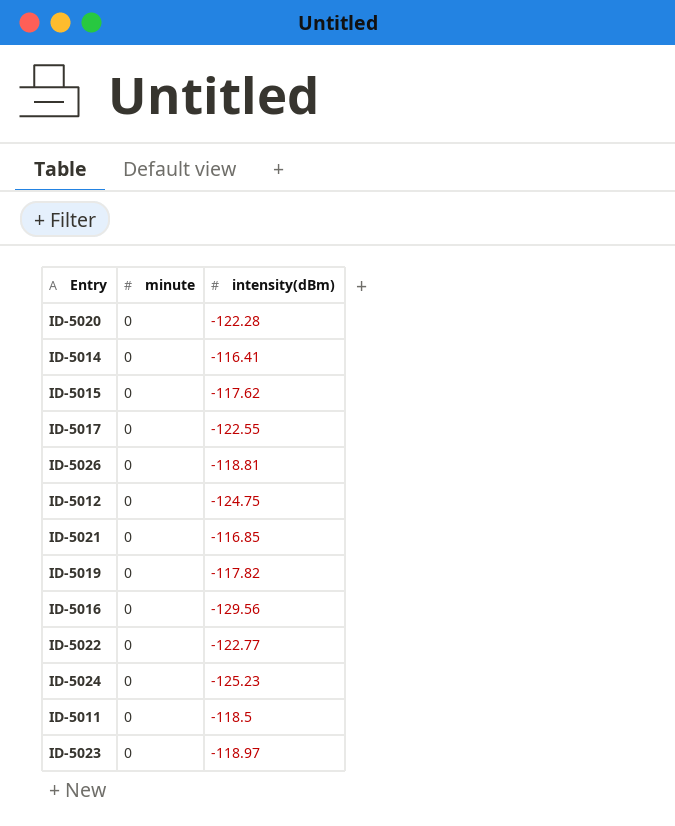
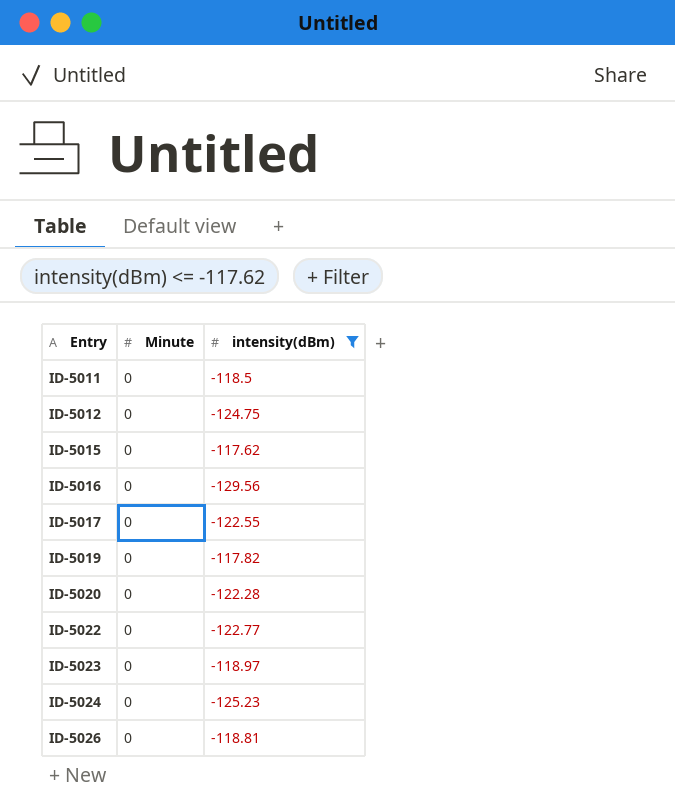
filter: none -> intensity(dBm) <= -117.62
row order: none -> Entry ascending
column name: minute -> Minute

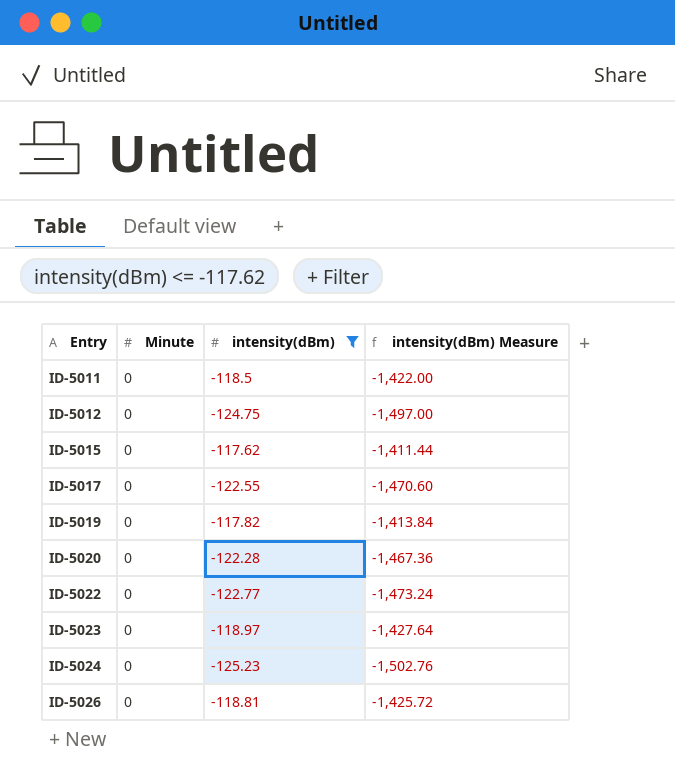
column intensity(dBm) Measure | formula: none -> [intensity(dBm)] * 12
row ID-5016: 0 | -129.56 -> none

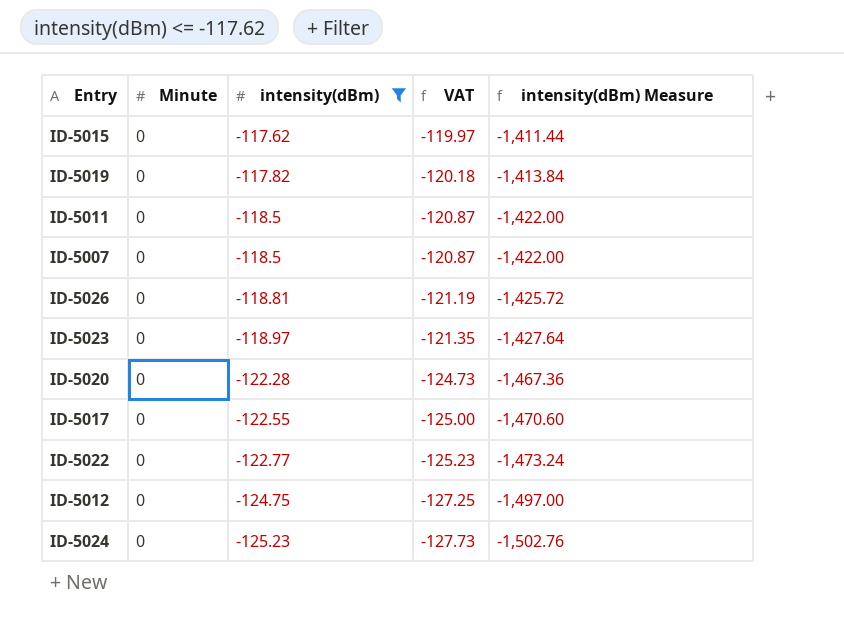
row order: Entry ascending -> intensity(dBm) descending
column VAT | formula: none -> [intensity(dBm)] * 1.02
row ID-5007: none -> 0 | -118.5 | -120.87 | -1,422.00

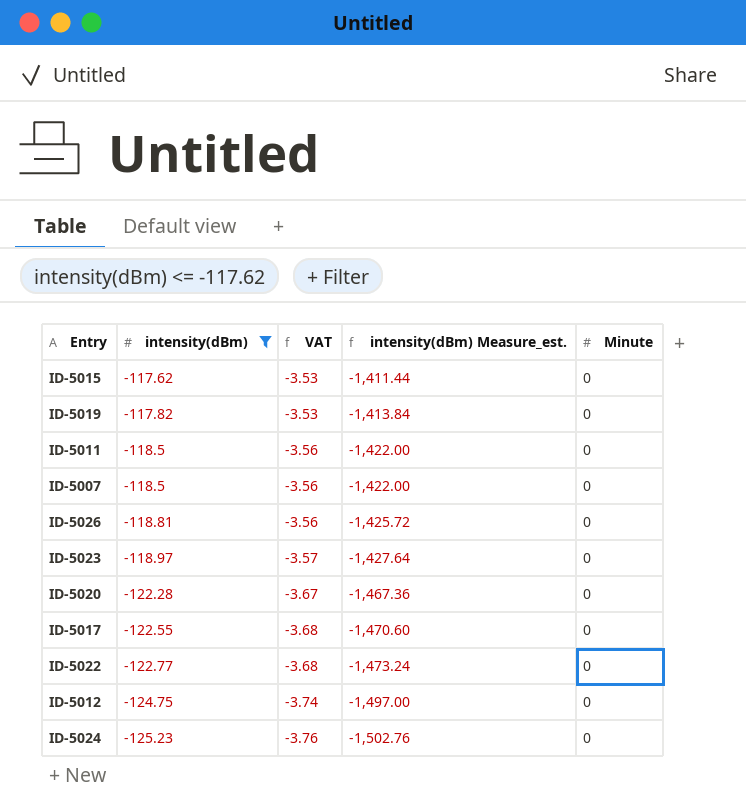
column VAT | formula: [intensity(dBm)] * 1.02 -> [intensity(dBm)] * 0.03
column name: intensity(dBm) Measure -> intensity(dBm) Measure_est.
column Minute | position: 2 -> 5

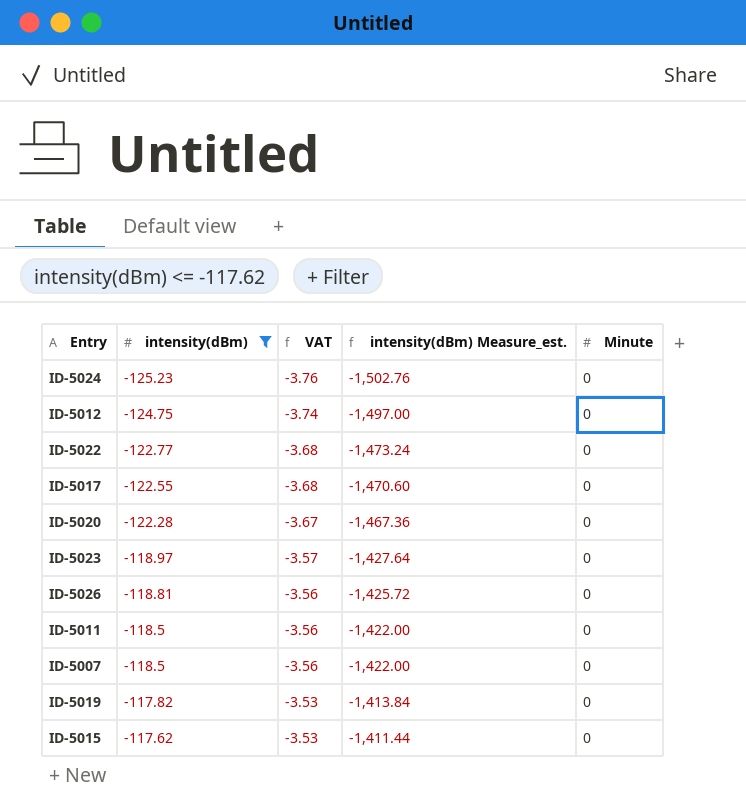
row order: intensity(dBm) descending -> intensity(dBm) ascending

